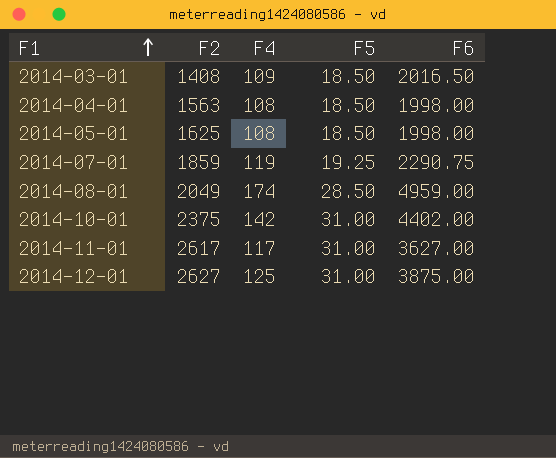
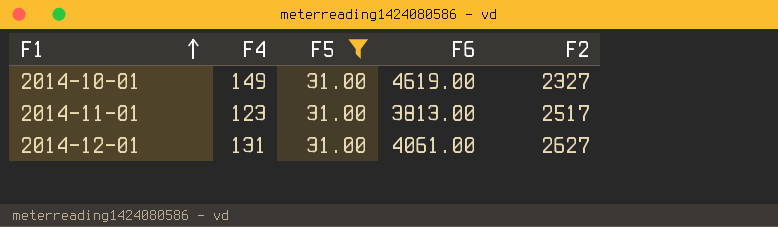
filter: none -> F5 = 31.00
column F2 | position: 2 -> 5
2014-10-01 | F4: 142 -> 149
2014-10-01 | F6: 4402.00 -> 4619.00
2014-10-01 | F2: 2375 -> 2327
2014-11-01 | F4: 117 -> 123
2014-11-01 | F6: 3627.00 -> 3813.00
2014-11-01 | F2: 2617 -> 2517
2014-12-01 | F4: 125 -> 131
2014-12-01 | F6: 3875.00 -> 4061.00

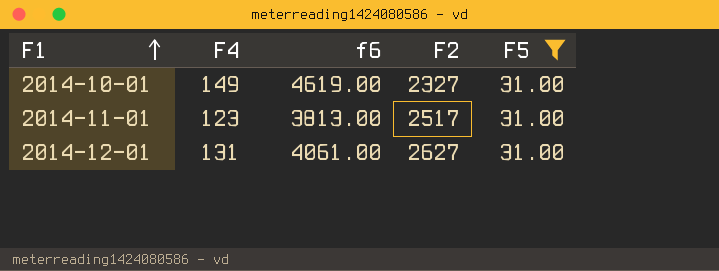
column name: F6 -> f6
column F5 | position: 3 -> 5

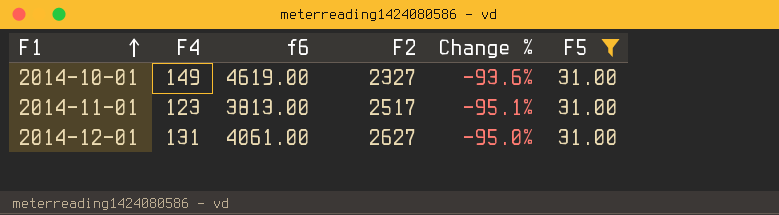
column Change % | formula: none -> ([F4] - [F2]) / [F2]

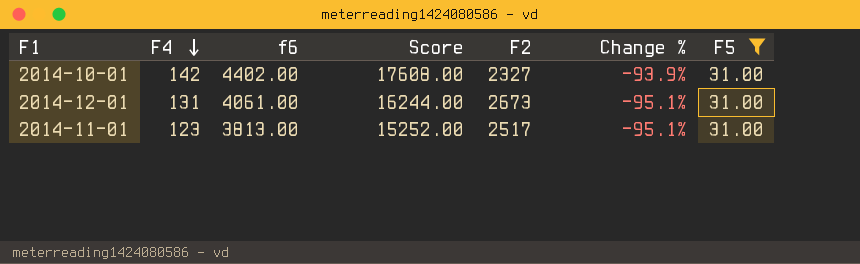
row order: F1 ascending -> F4 descending
column Score | formula: none -> [f6] * 4
2014-10-01 | F4: 149 -> 142
2014-10-01 | f6: 4619.00 -> 4402.00
2014-10-01 | Change %: -93.6% -> -93.9%
2014-12-01 | F2: 2627 -> 2673
2014-12-01 | Change %: -95.0% -> -95.1%

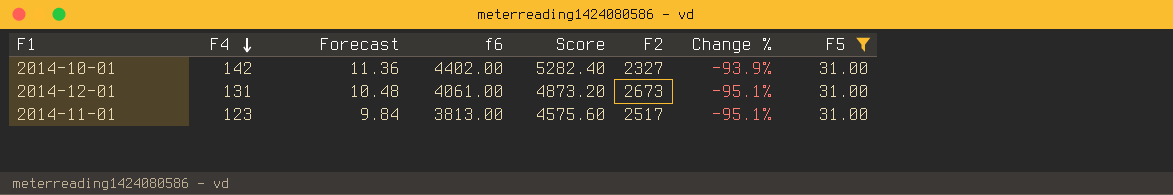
column Forecast | formula: none -> [F4] * 0.08
column Score | formula: [f6] * 4 -> [f6] * 1.2

